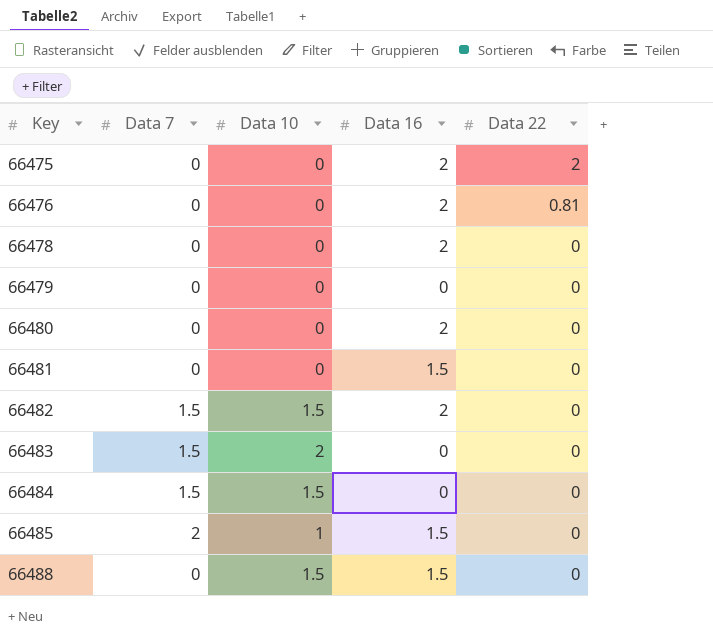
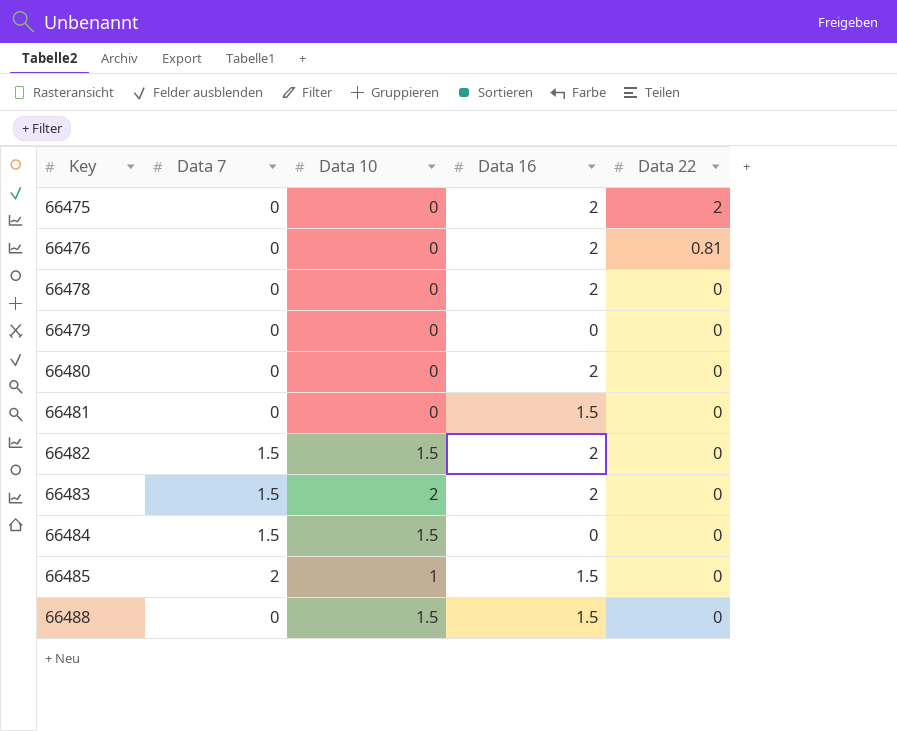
66483 | Data 16: 0 -> 2

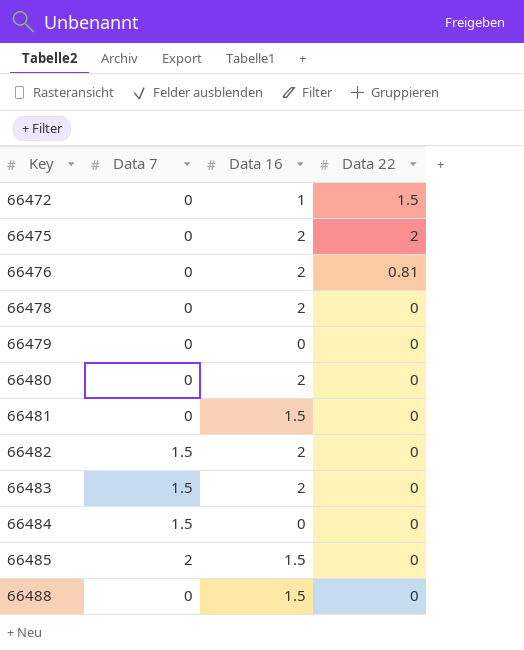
column Data 10 | position: 3 -> none
row 66472: none -> 0 | 1 | 1.5

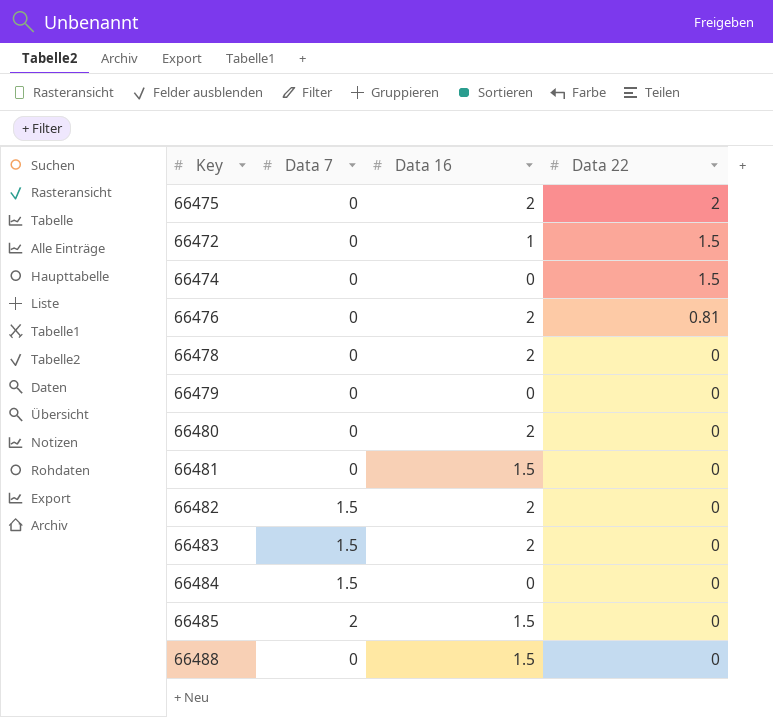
row order: Key ascending -> Data 22 descending
row 66474: none -> 0 | 0 | 1.5

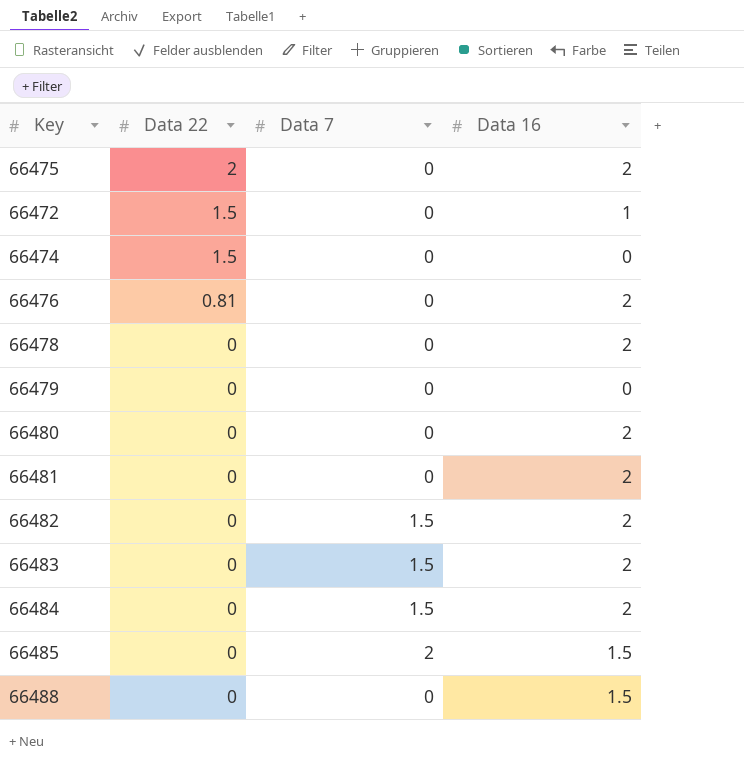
column Data 22 | position: 4 -> 2
66481 | Data 16: 1.5 -> 2
66484 | Data 16: 0 -> 2

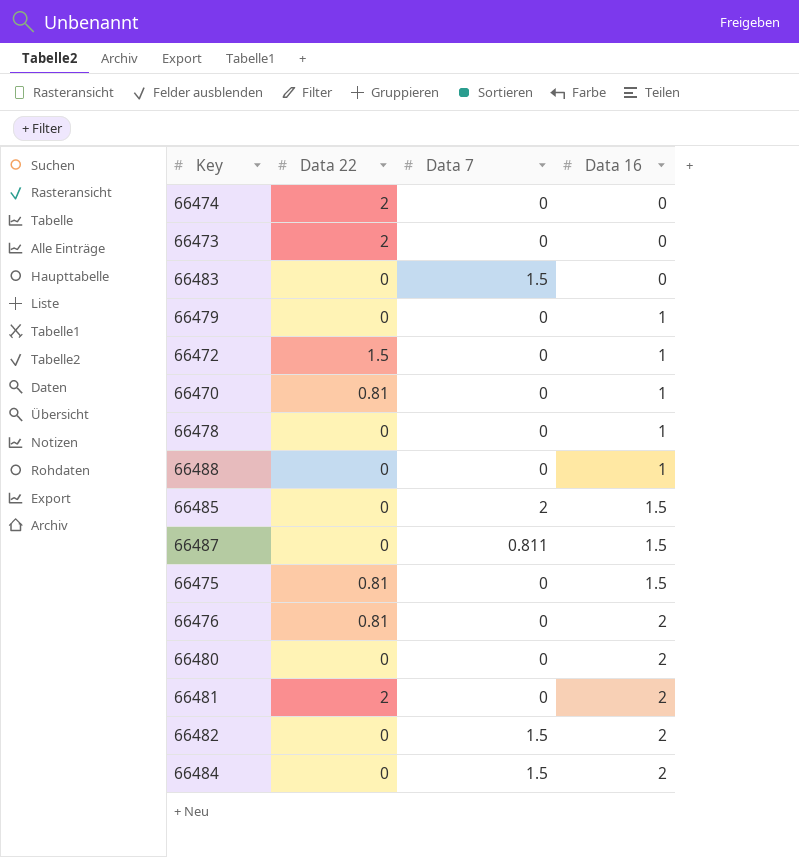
row order: Data 22 descending -> Data 16 ascending
66474 | Data 22: 1.5 -> 2
row 66473: none -> 2 | 0 | 0
66483 | Data 16: 2 -> 0
66479 | Data 16: 0 -> 1
row 66470: none -> 0.81 | 0 | 1
66478 | Data 16: 2 -> 1
66488 | Data 16: 1.5 -> 1
row 66487: none -> 0 | 0.811 | 1.5
66475 | Data 22: 2 -> 0.81
66475 | Data 16: 2 -> 1.5
66481 | Data 22: 0 -> 2

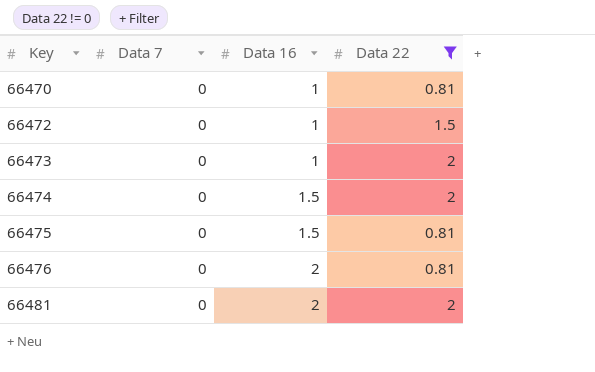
filter: none -> Data 22 != 0
row order: Data 16 ascending -> Key ascending
column Data 22 | position: 2 -> 4
66473 | Data 16: 0 -> 1
66474 | Data 16: 0 -> 1.5

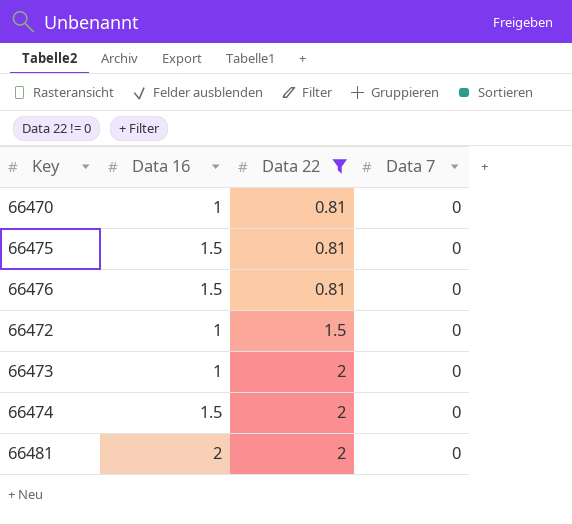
row order: Key ascending -> Data 22 ascending
column Data 7 | position: 2 -> 4
66476 | Data 16: 2 -> 1.5

